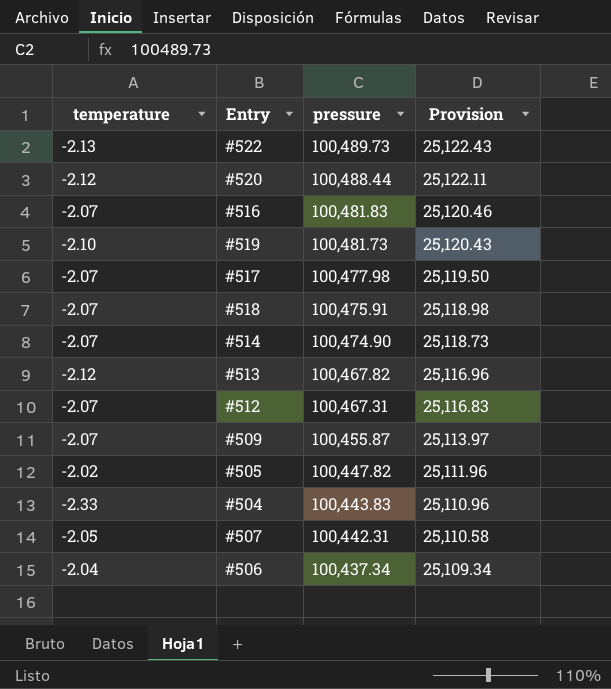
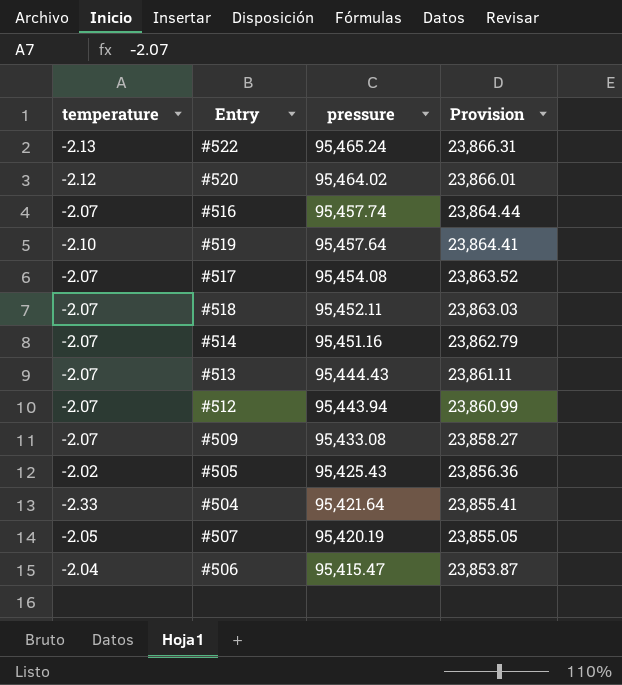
#522 | pressure: 100,489.73 -> 95,465.24
#522 | Provision: 25,122.43 -> 23,866.31
#520 | pressure: 100,488.44 -> 95,464.02
#520 | Provision: 25,122.11 -> 23,866.01
#516 | pressure: 100,481.83 -> 95,457.74
#516 | Provision: 25,120.46 -> 23,864.44
#519 | pressure: 100,481.73 -> 95,457.64
#519 | Provision: 25,120.43 -> 23,864.41
#517 | pressure: 100,477.98 -> 95,454.08
#517 | Provision: 25,119.50 -> 23,863.52
#518 | pressure: 100,475.91 -> 95,452.11
#518 | Provision: 25,118.98 -> 23,863.03
#514 | pressure: 100,474.90 -> 95,451.16
#514 | Provision: 25,118.73 -> 23,862.79
#513 | temperature: -2.12 -> -2.07
#513 | pressure: 100,467.82 -> 95,444.43
#513 | Provision: 25,116.96 -> 23,861.11
#512 | pressure: 100,467.31 -> 95,443.94
#512 | Provision: 25,116.83 -> 23,860.99
#509 | pressure: 100,455.87 -> 95,433.08
#509 | Provision: 25,113.97 -> 23,858.27
#505 | pressure: 100,447.82 -> 95,425.43
#505 | Provision: 25,111.96 -> 23,856.36
#504 | pressure: 100,443.83 -> 95,421.64
#504 | Provision: 25,110.96 -> 23,855.41
#507 | pressure: 100,442.31 -> 95,420.19
#507 | Provision: 25,110.58 -> 23,855.05
#506 | pressure: 100,437.34 -> 95,415.47
#506 | Provision: 25,109.34 -> 23,853.87

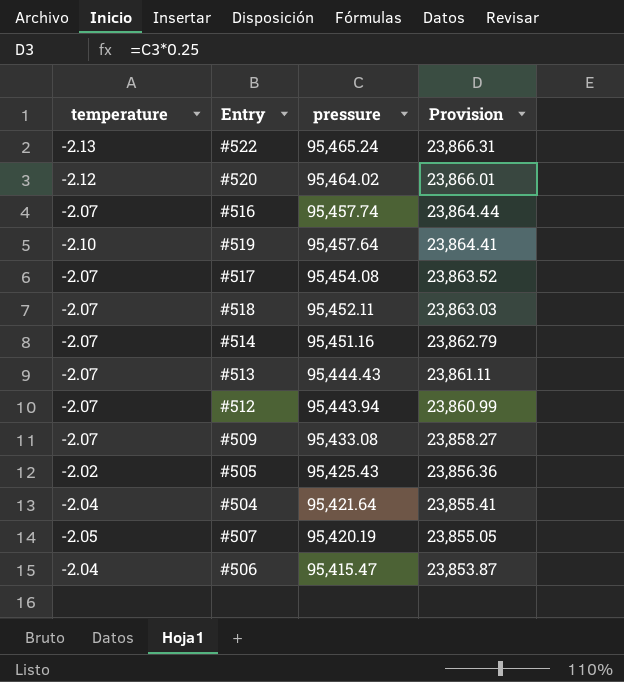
#504 | temperature: -2.33 -> -2.04

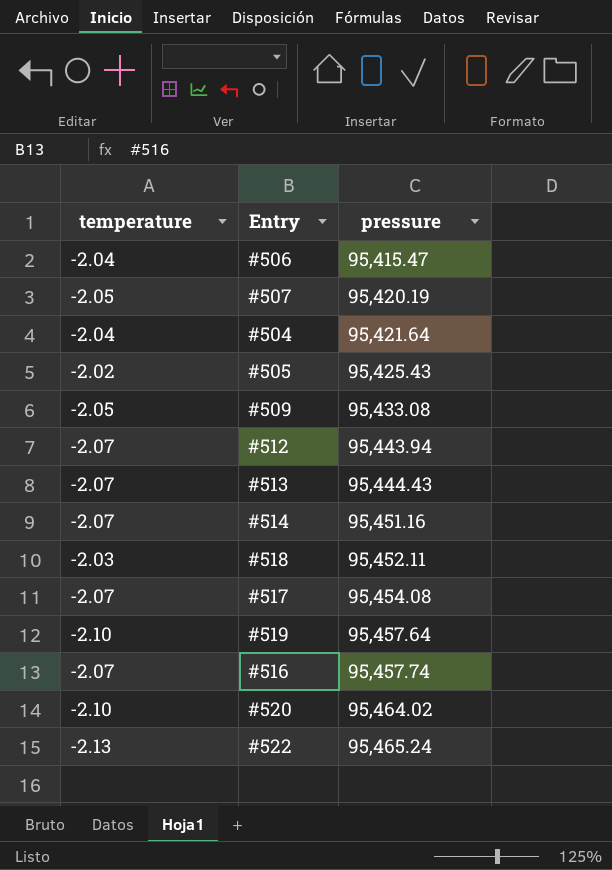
row order: pressure descending -> pressure ascending
column Provision | formula: [pressure] * 0.25 -> none
#509 | temperature: -2.07 -> -2.05
#518 | temperature: -2.07 -> -2.03
#520 | temperature: -2.12 -> -2.10

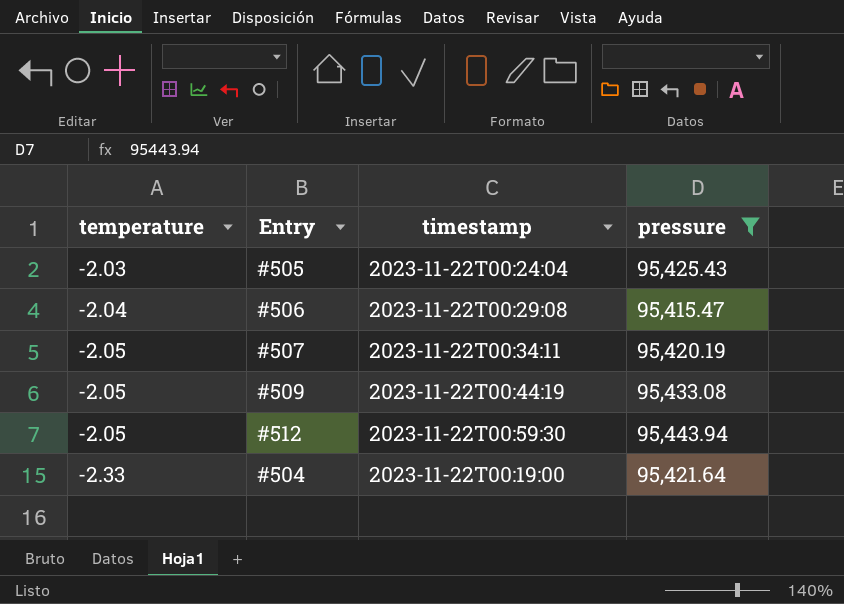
filter: none -> pressure <= 95,443.94
row order: pressure ascending -> temperature descending
column timestamp | position: none -> 3
#505 | temperature: -2.02 -> -2.03
#512 | temperature: -2.07 -> -2.05
#504 | temperature: -2.04 -> -2.33

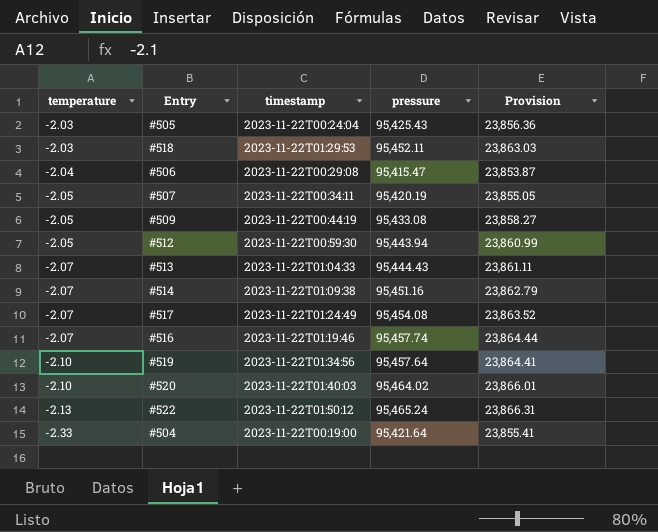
filter: pressure <= 95,443.94 -> none
column Provision | formula: none -> [pressure] * 0.25

